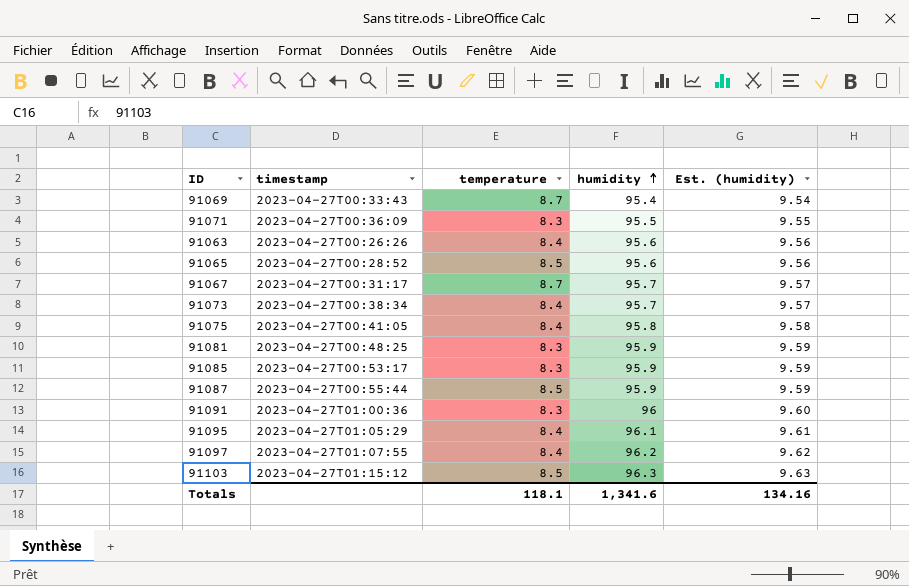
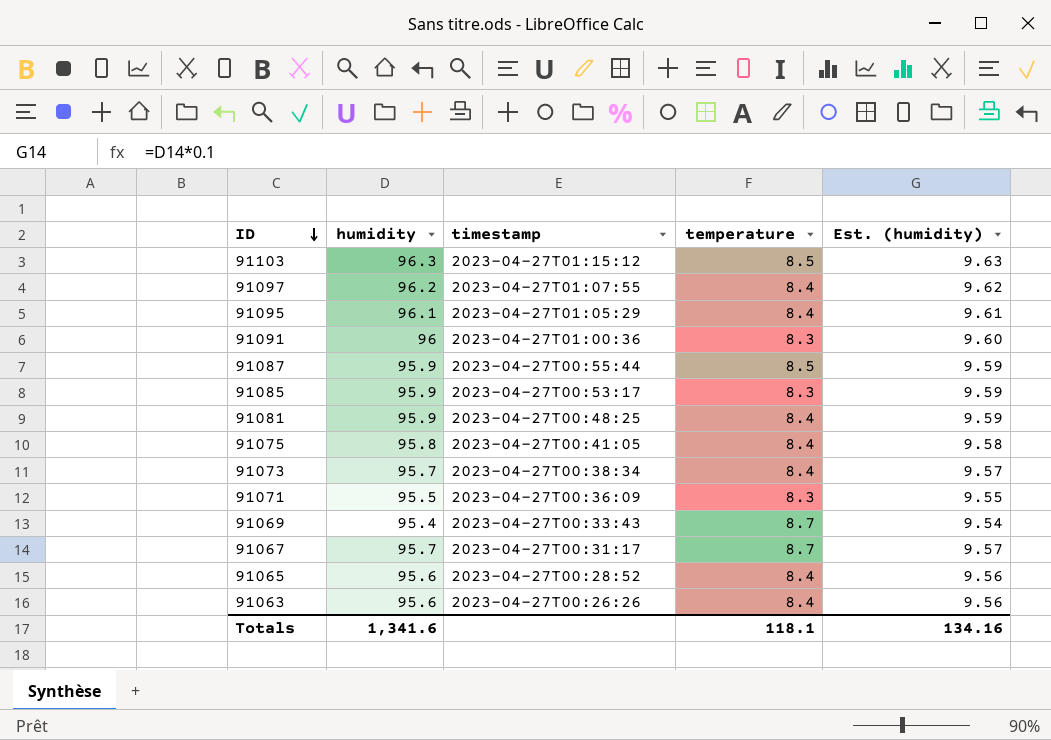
row order: humidity ascending -> ID descending
column humidity | position: 4 -> 2
91081 | temperature: 8.3 -> 8.4
91065 | temperature: 8.5 -> 8.4

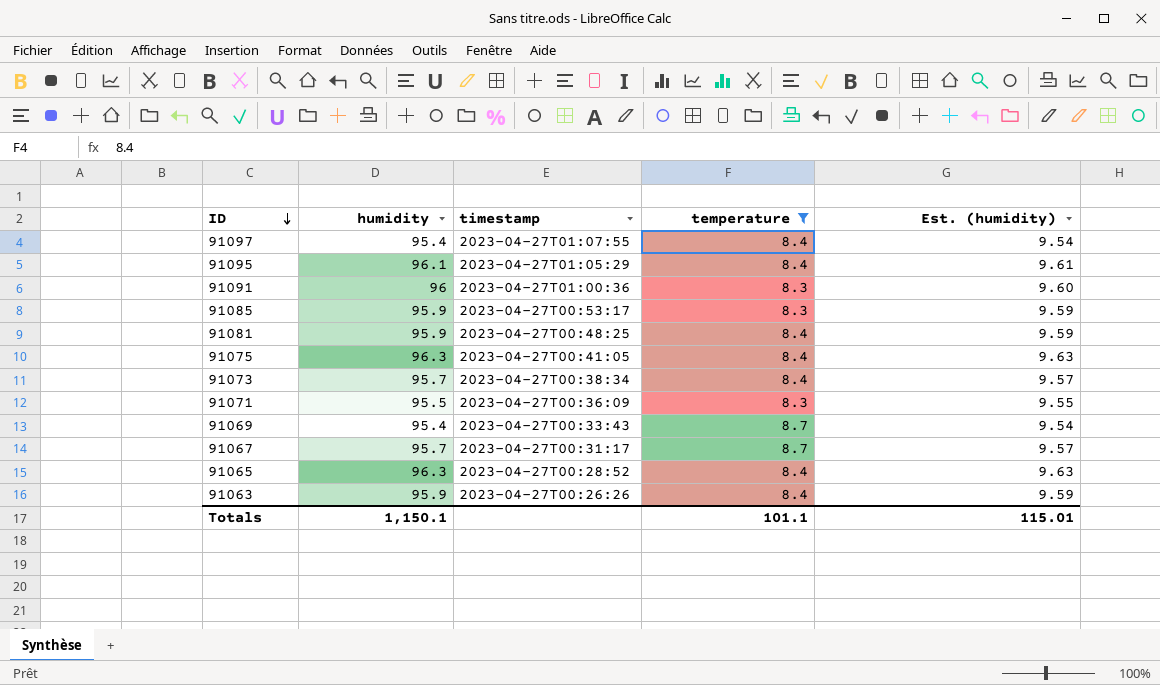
filter: none -> temperature != 8.5
91097 | humidity: 96.2 -> 95.4
91097 | Est. (humidity): 9.62 -> 9.54
91075 | humidity: 95.8 -> 96.3
91075 | Est. (humidity): 9.58 -> 9.63
91065 | humidity: 95.6 -> 96.3
91065 | Est. (humidity): 9.56 -> 9.63
91063 | humidity: 95.6 -> 95.9
91063 | Est. (humidity): 9.56 -> 9.59
Totals | humidity: 1,341.6 -> 1,150.1
Totals | temperature: 118.1 -> 101.1
Totals | Est. (humidity): 134.16 -> 115.01

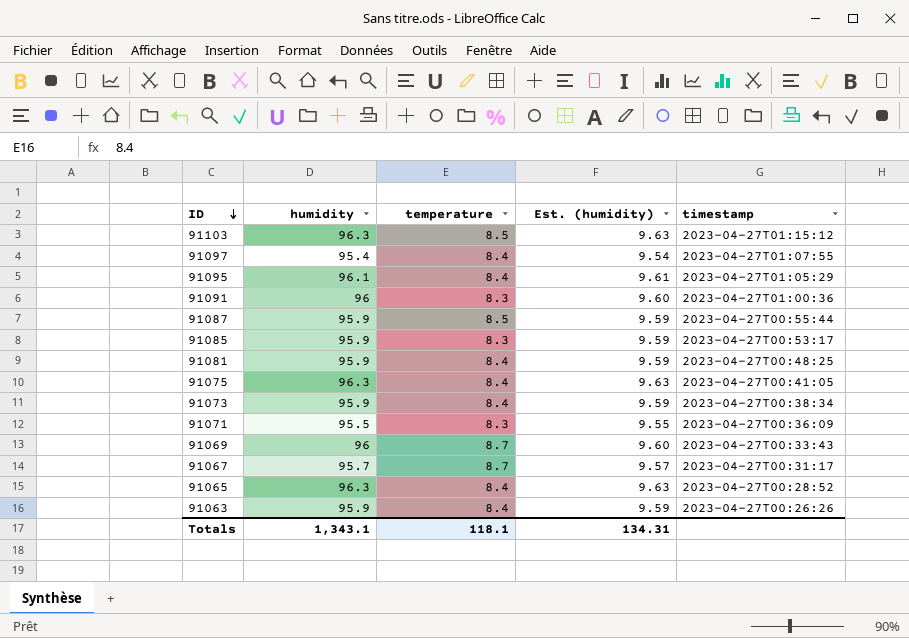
filter: temperature != 8.5 -> none
column timestamp | position: 3 -> 5
91073 | humidity: 95.7 -> 95.9
91073 | Est. (humidity): 9.57 -> 9.59
91069 | humidity: 95.4 -> 96
91069 | Est. (humidity): 9.54 -> 9.60
Totals | humidity: 1,150.1 -> 1,343.1
Totals | temperature: 101.1 -> 118.1
Totals | Est. (humidity): 115.01 -> 134.31

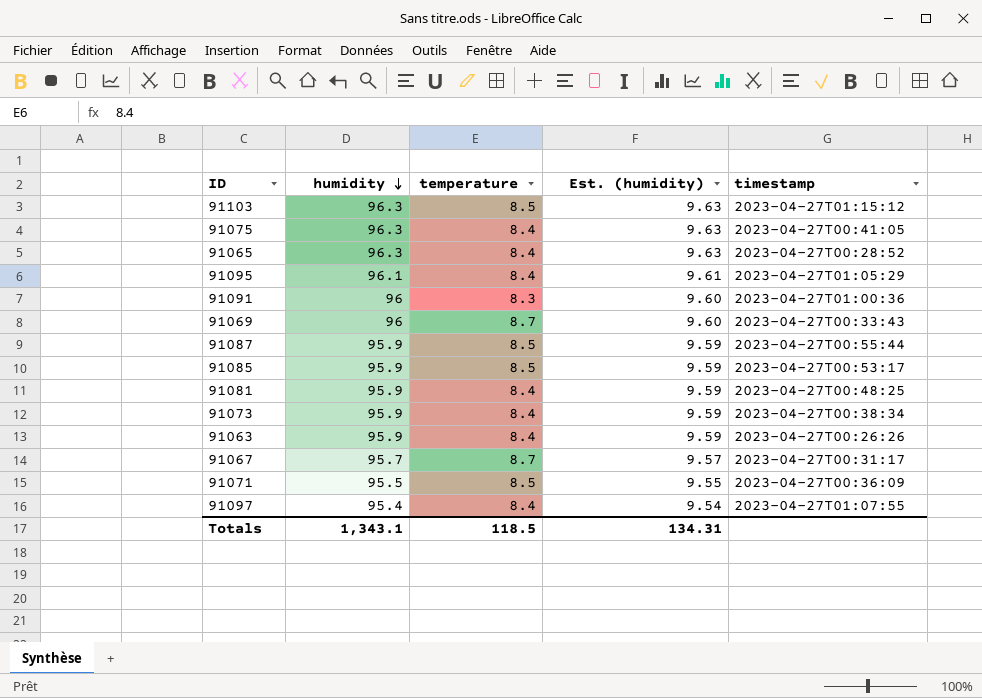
row order: ID descending -> humidity descending
91085 | temperature: 8.3 -> 8.5
91071 | temperature: 8.3 -> 8.5
Totals | temperature: 118.1 -> 118.5

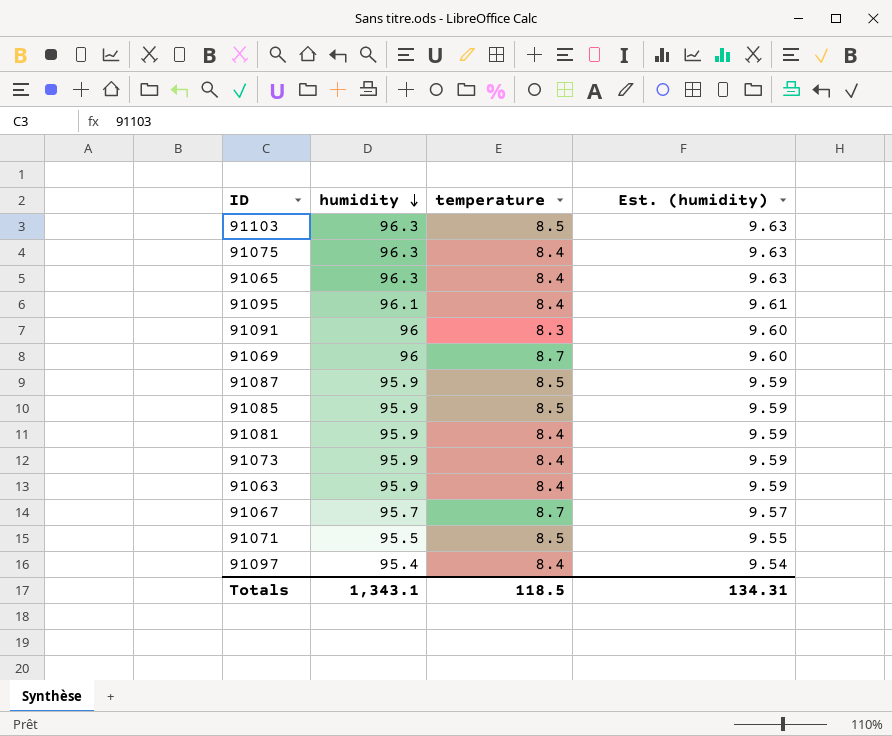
column timestamp | position: 5 -> none

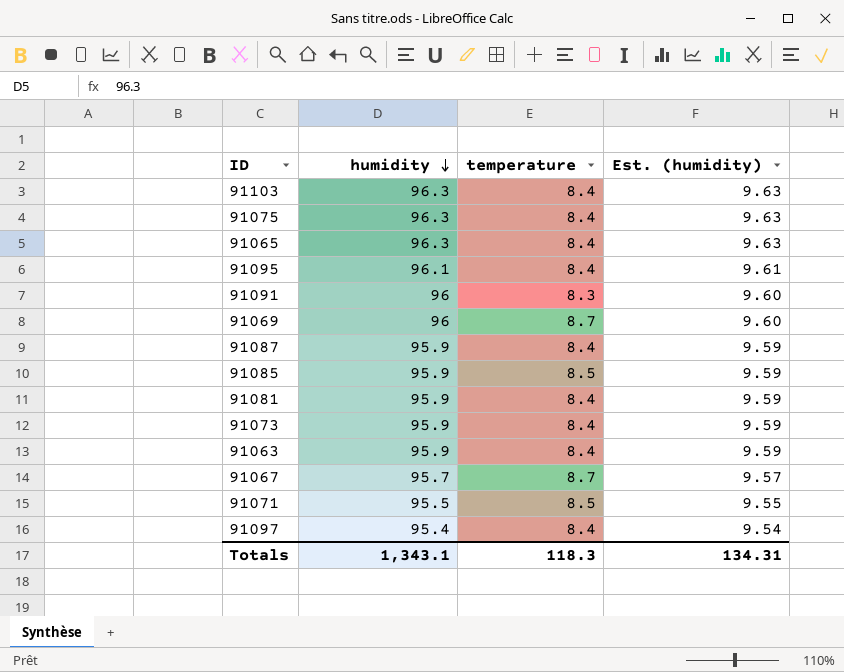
91103 | temperature: 8.5 -> 8.4
91087 | temperature: 8.5 -> 8.4
Totals | temperature: 118.5 -> 118.3

